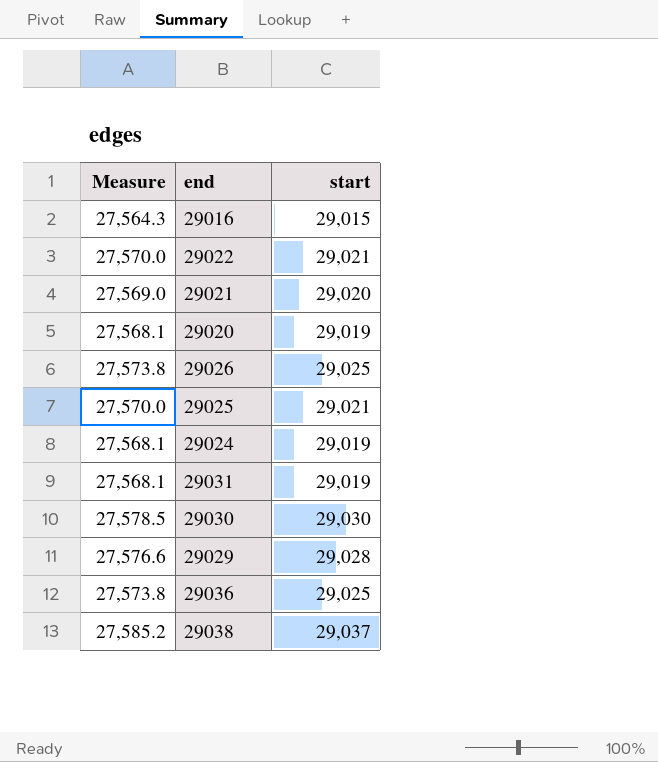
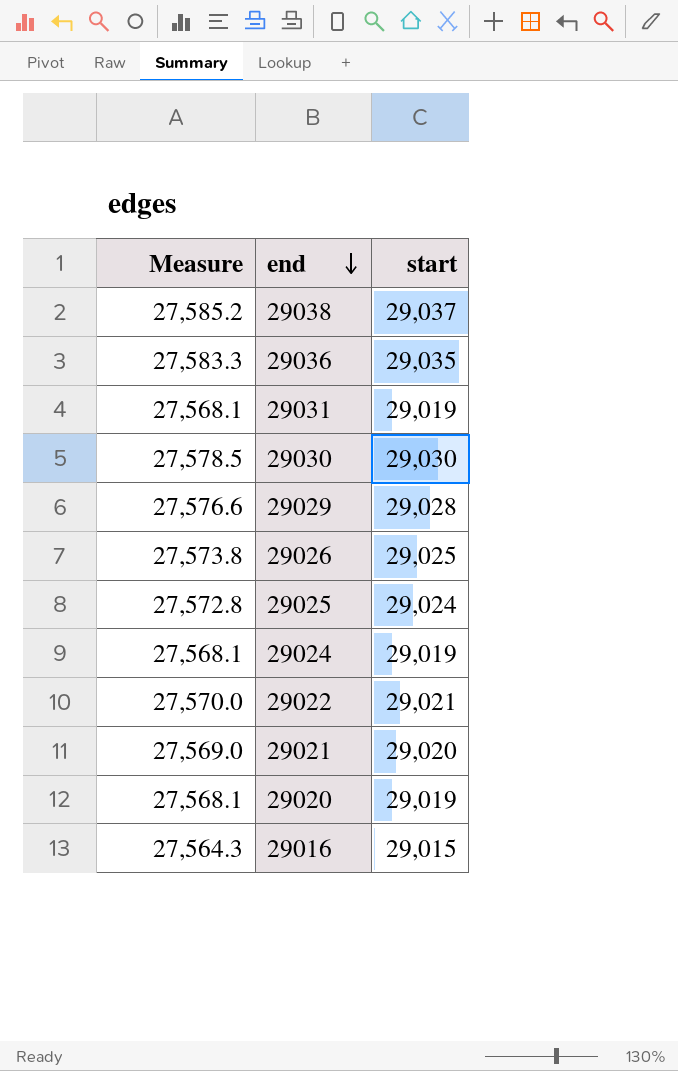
row order: none -> end descending
29036 | Measure: 27,573.8 -> 27,583.3
29036 | start: 29,025 -> 29,035
29025 | Measure: 27,570.0 -> 27,572.8
29025 | start: 29,021 -> 29,024

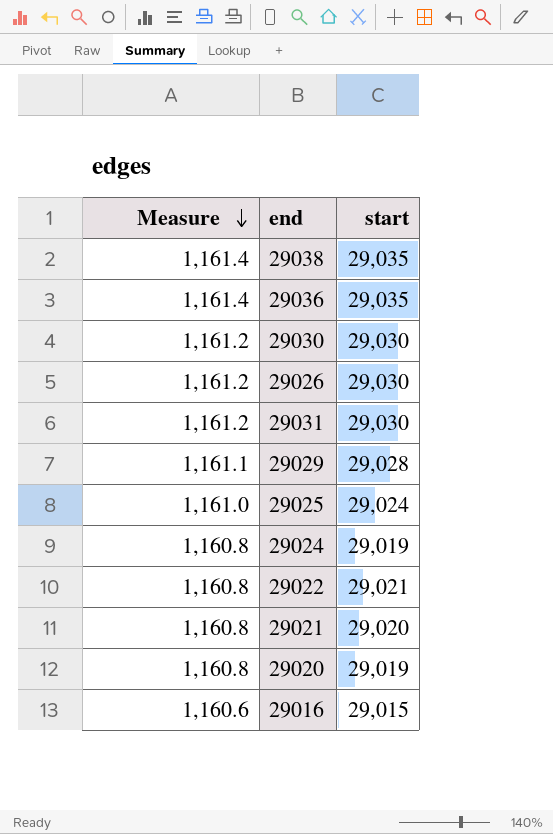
row order: end descending -> Measure descending
column Measure | formula: [start] * 0.95 -> [start] * 0.04
29038 | start: 29,037 -> 29,035
29026 | start: 29,025 -> 29,030
29031 | start: 29,019 -> 29,030

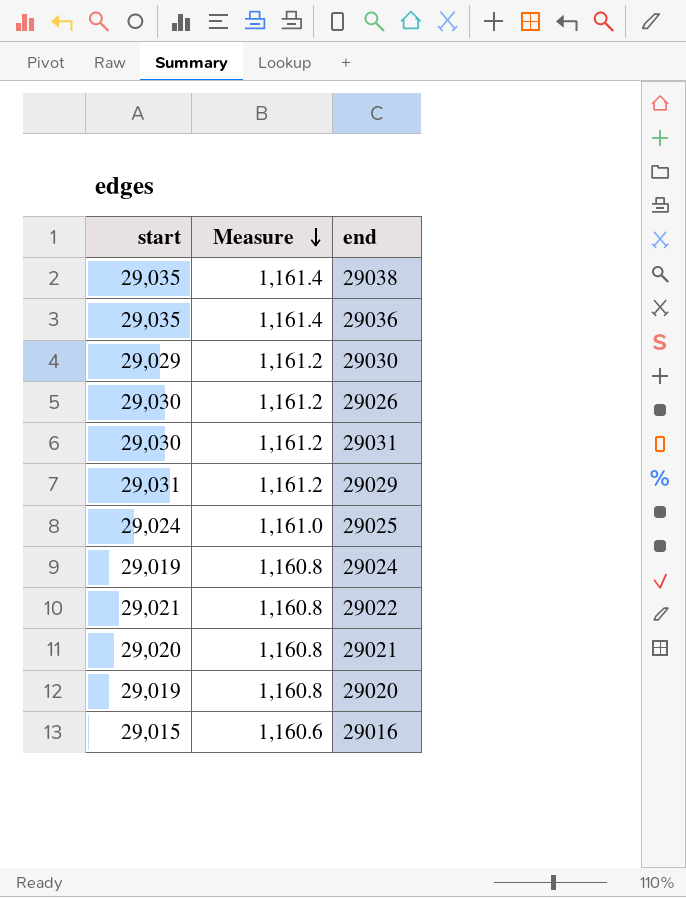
column start | position: 3 -> 1
29030 | start: 29,030 -> 29,029
29029 | start: 29,028 -> 29,031
29029 | Measure: 1,161.1 -> 1,161.2

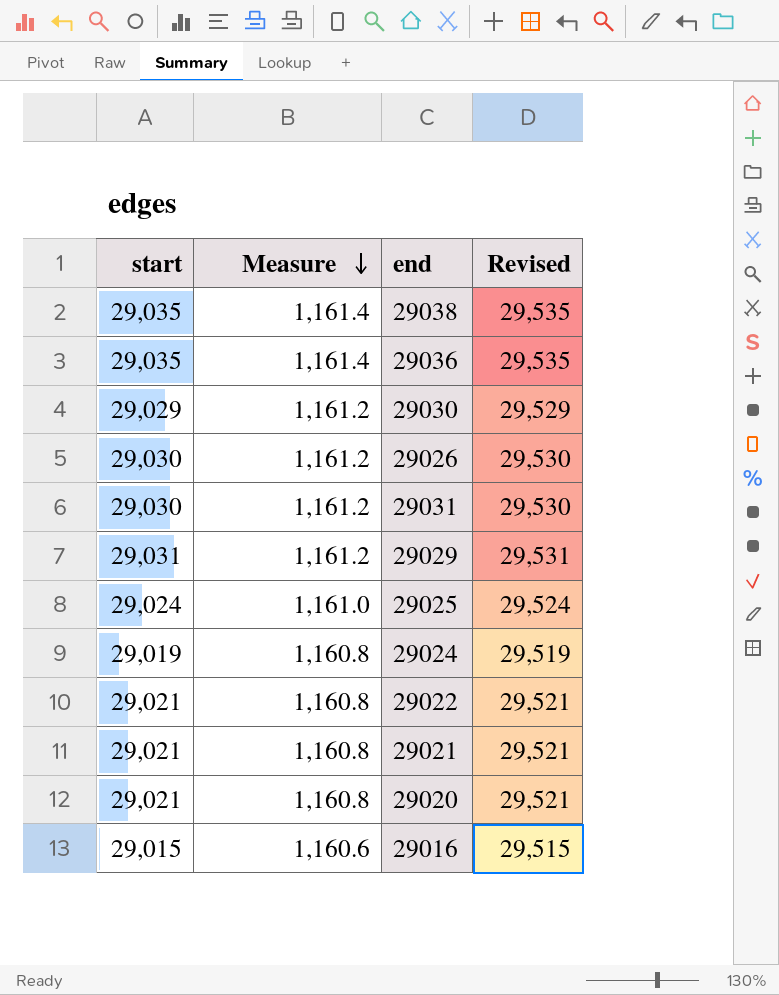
column Revised | formula: none -> [start] + 500
29021 | start: 29,020 -> 29,021
29020 | start: 29,019 -> 29,021

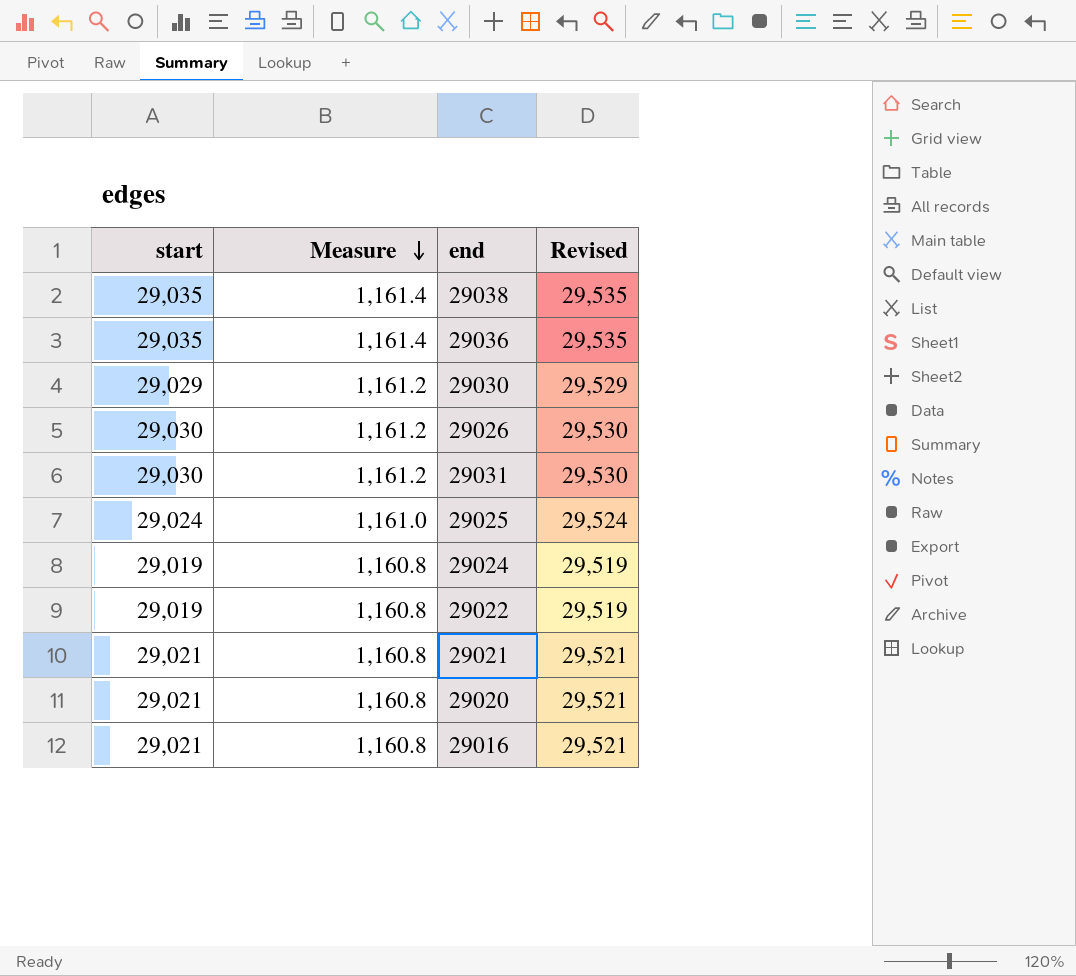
row 29029: 29,031 | 1,161.2 | 29,531 -> none
29022 | start: 29,021 -> 29,019
29022 | Revised: 29,521 -> 29,519
29016 | start: 29,015 -> 29,021
29016 | Measure: 1,160.6 -> 1,160.8
29016 | Revised: 29,515 -> 29,521

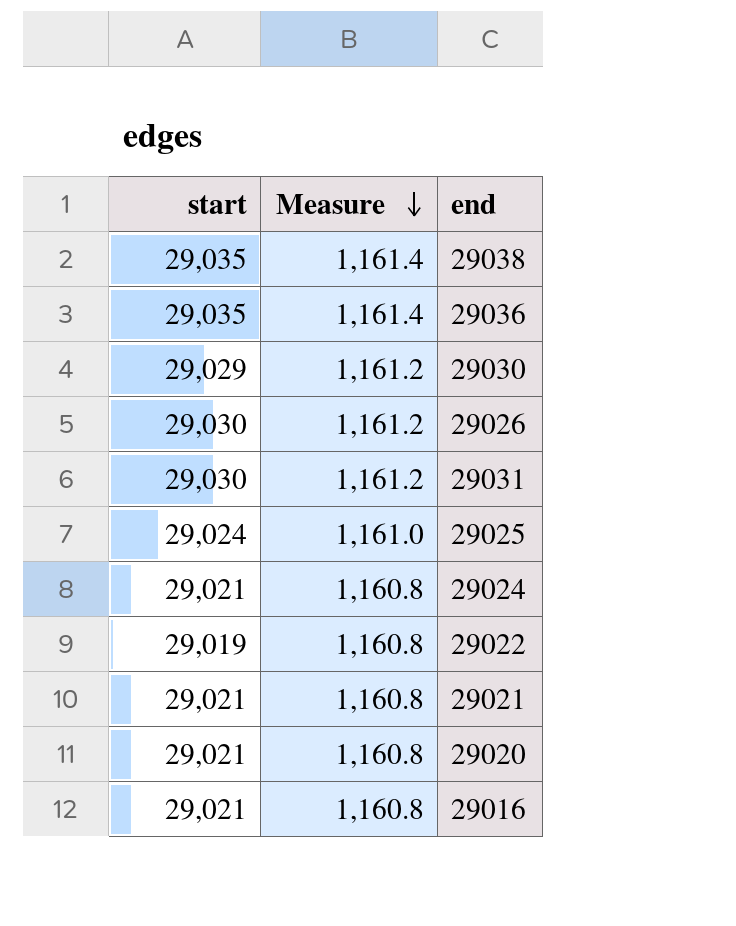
column Revised | formula: [start] + 500 -> none
29024 | start: 29,019 -> 29,021

